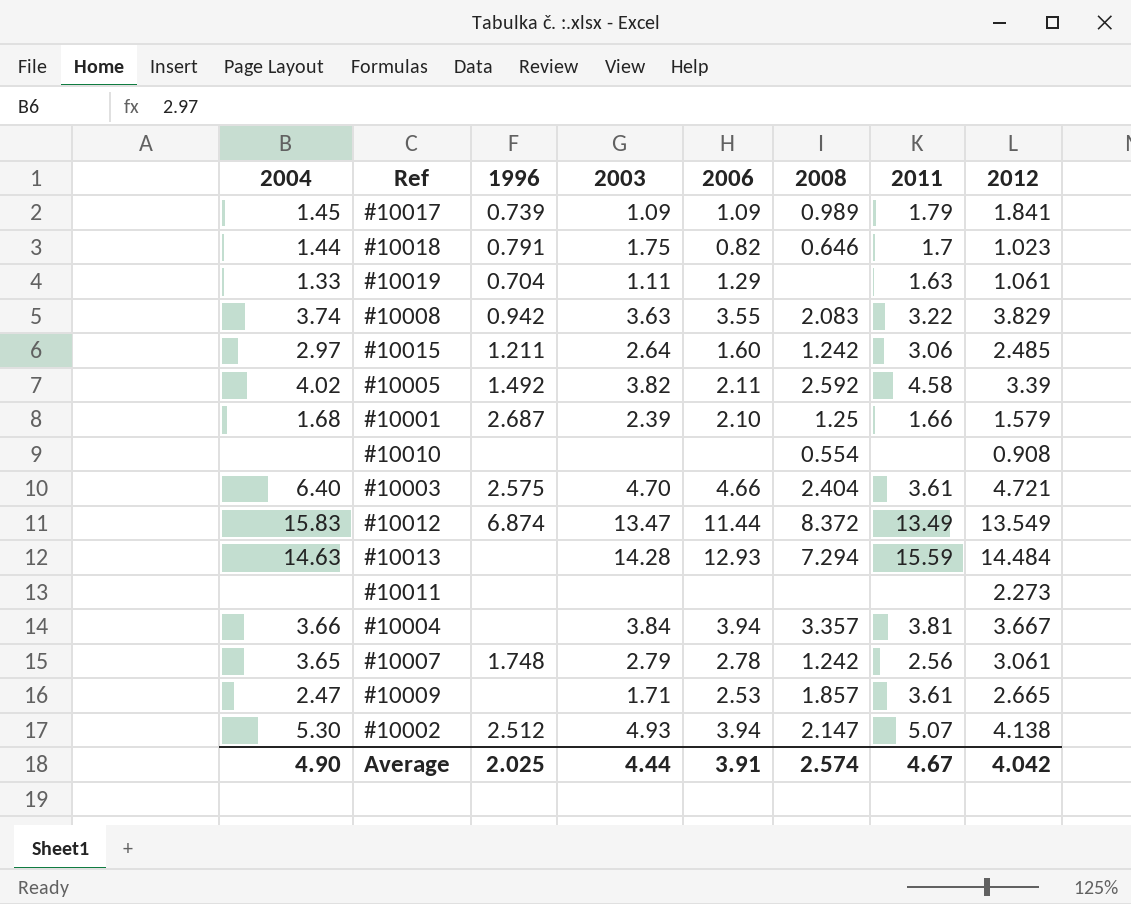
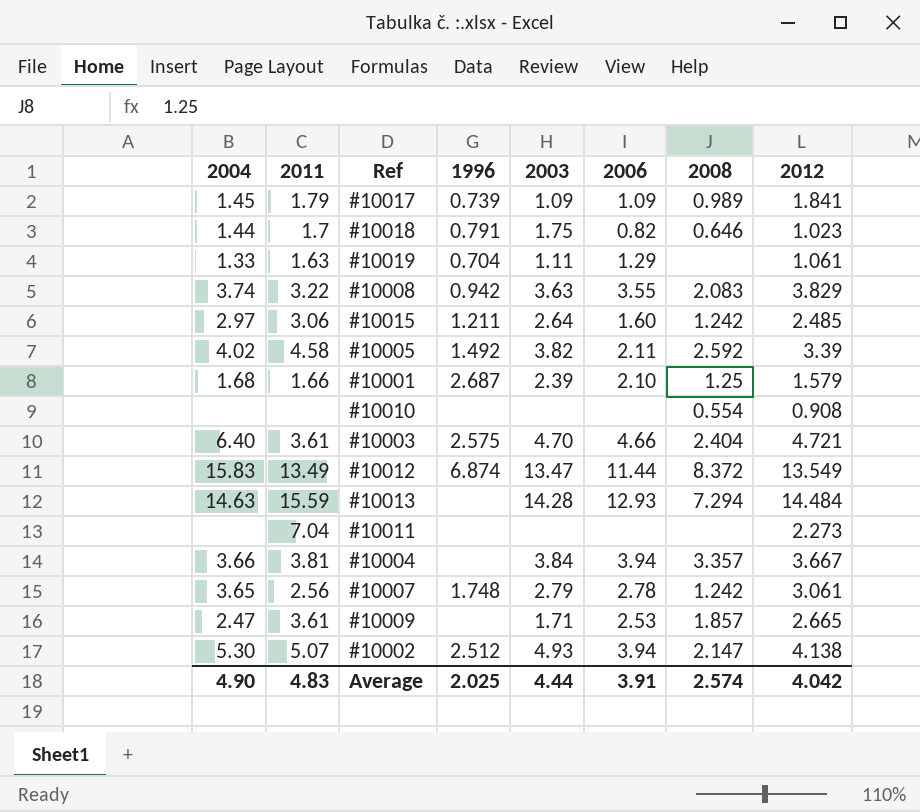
column 2011 | position: 7 -> 2
#10011 | 2011: none -> 7.04
Average | 2011: 4.67 -> 4.83

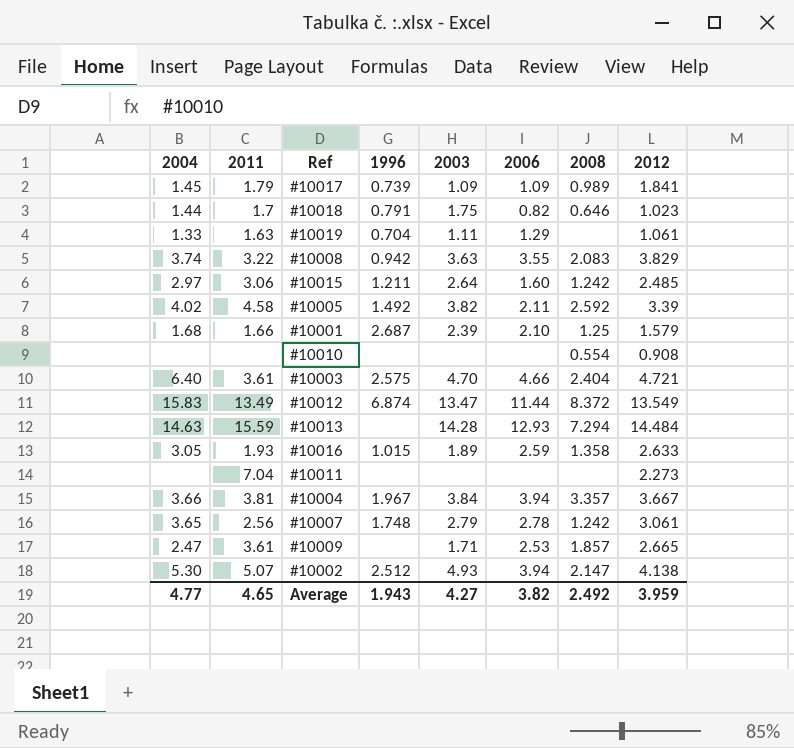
row #10016: none -> 3.05 | 1.93 | 1.015 | 1.89 | 2.59 | 1.358 | 2.633
#10004 | 1996: none -> 1.967
Average | 2004: 4.90 -> 4.77
Average | 2011: 4.83 -> 4.65
Average | 1996: 2.025 -> 1.943
Average | 2003: 4.44 -> 4.27
Average | 2006: 3.91 -> 3.82
Average | 2008: 2.574 -> 2.492
Average | 2012: 4.042 -> 3.959

